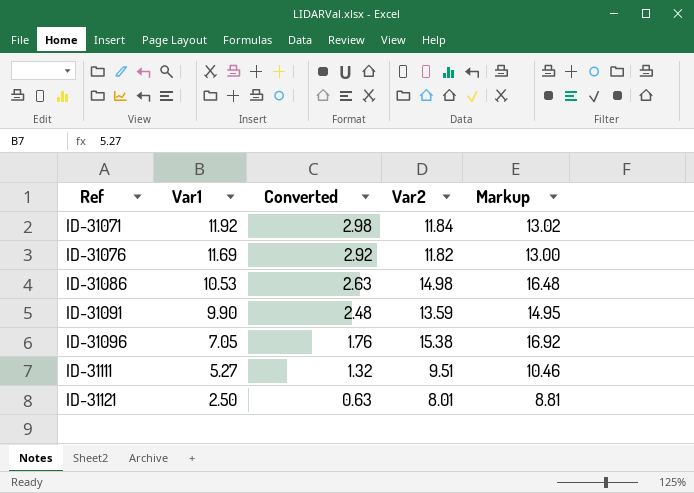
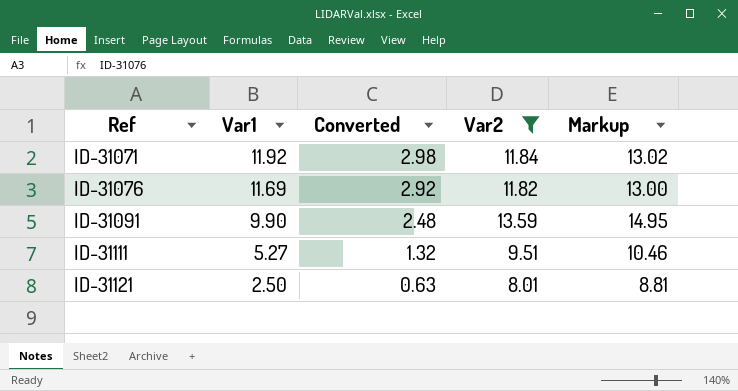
filter: none -> Var2 <= 13.59

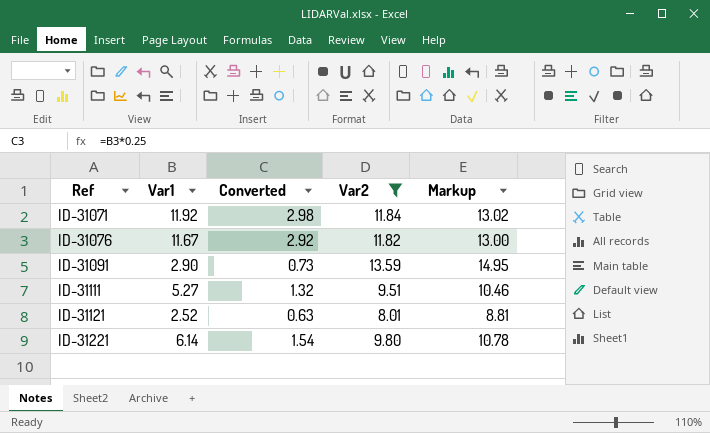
ID-31076 | Var1: 11.69 -> 11.67
ID-31091 | Var1: 9.90 -> 2.90
ID-31091 | Converted: 2.48 -> 0.73
ID-31121 | Var1: 2.50 -> 2.52
row ID-31221: none -> 6.14 | 1.54 | 9.80 | 10.78

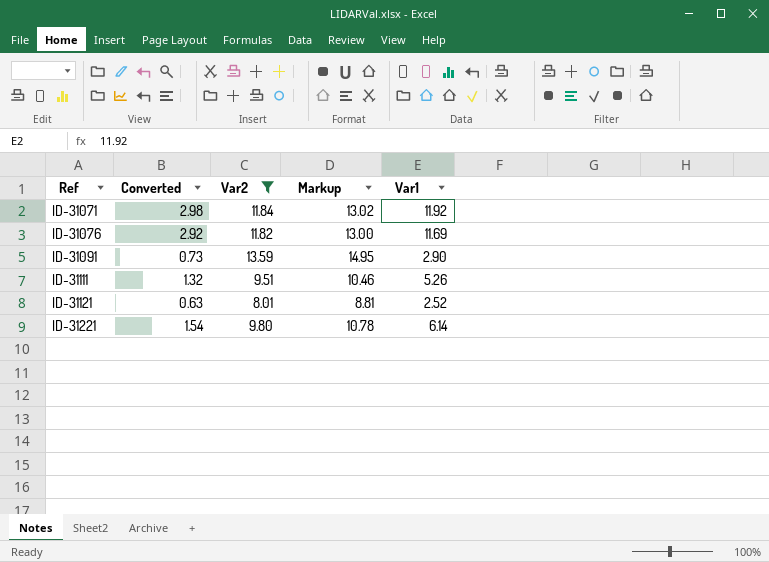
column Var1 | position: 2 -> 5
ID-31076 | Var1: 11.67 -> 11.69
ID-31111 | Var1: 5.27 -> 5.26

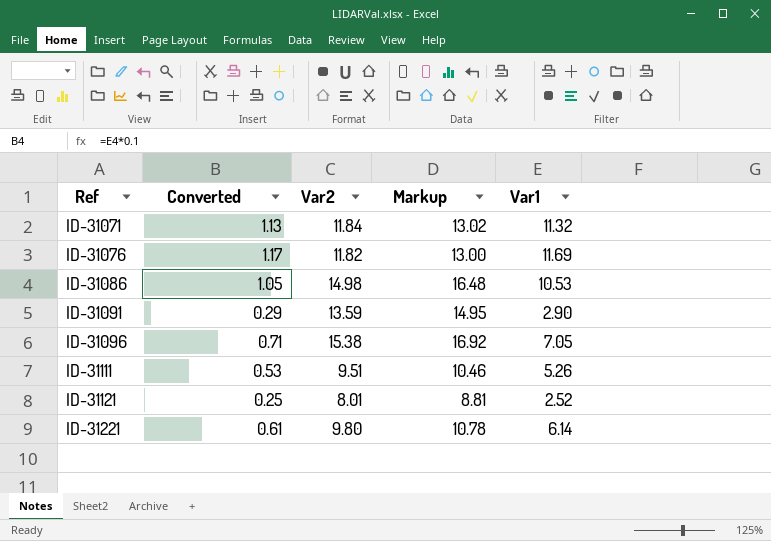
filter: Var2 <= 13.59 -> none
column Converted | formula: [Var1] * 0.25 -> [Var1] * 0.1
ID-31071 | Var1: 11.92 -> 11.32

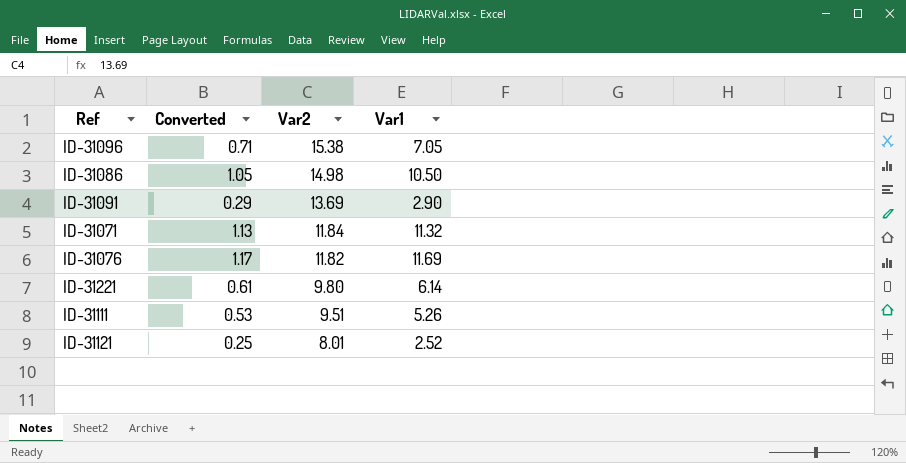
row order: Ref ascending -> Var2 descending
column Markup | formula: [Var2] * 1.1 -> none
ID-31086 | Var1: 10.53 -> 10.50
ID-31091 | Var2: 13.59 -> 13.69

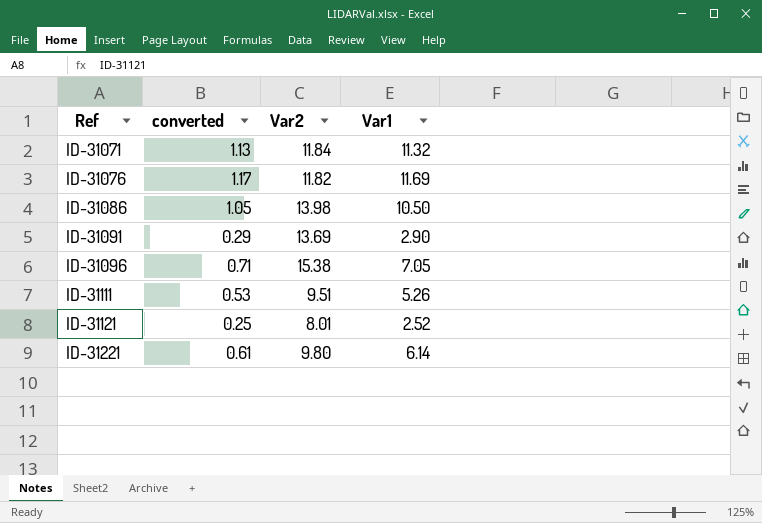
row order: Var2 descending -> Ref ascending
column name: Converted -> converted
ID-31086 | Var2: 14.98 -> 13.98

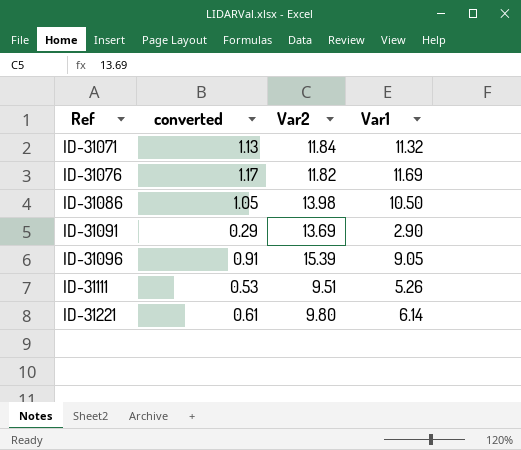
row ID-31121: 0.25 | 8.01 | 2.52 -> none
ID-31096 | converted: 0.71 -> 0.91
ID-31096 | Var2: 15.38 -> 15.39
ID-31096 | Var1: 7.05 -> 9.05

